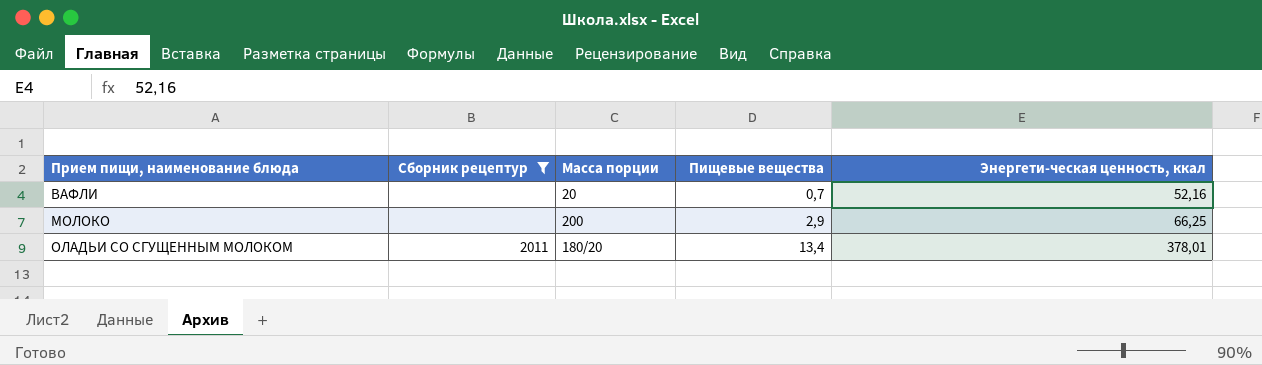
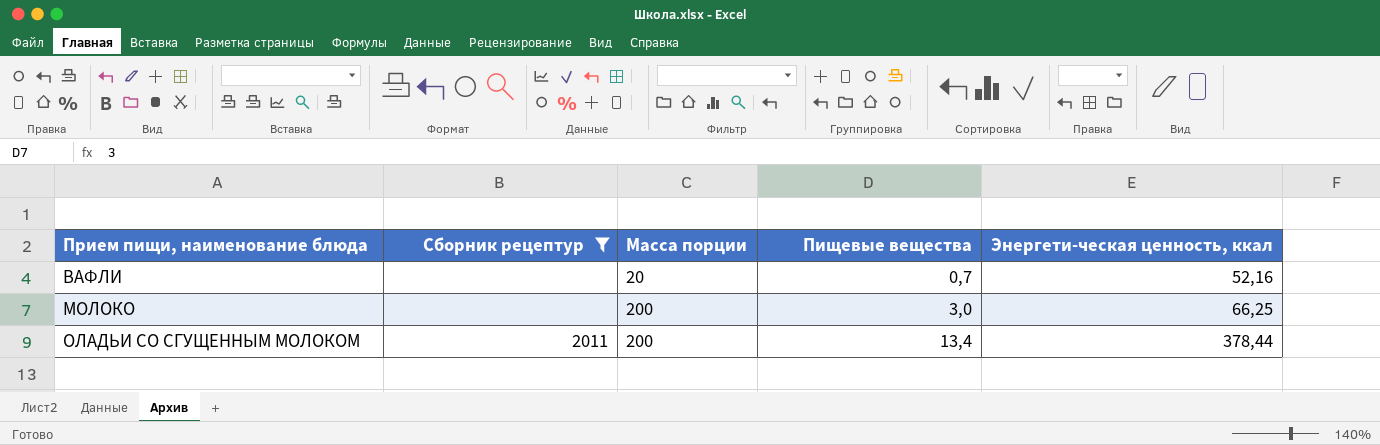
МОЛОКО | Пищевые вещества: 2,9 -> 3,0
ОЛАДЬИ СО СГУЩЕННЫМ МОЛОКОМ | Масса порции: 180/20 -> 200
ОЛАДЬИ СО СГУЩЕННЫМ МОЛОКОМ | Энергети-ческая ценность, ккал: 378,01 -> 378,44

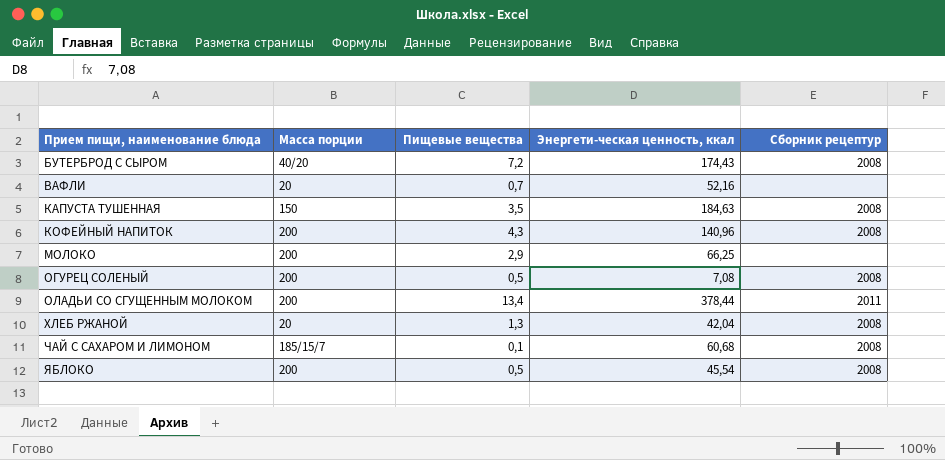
filter: Сборник рецептур != 2008 -> none
column Сборник рецептур | position: 2 -> 5
МОЛОКО | Пищевые вещества: 3,0 -> 2,9

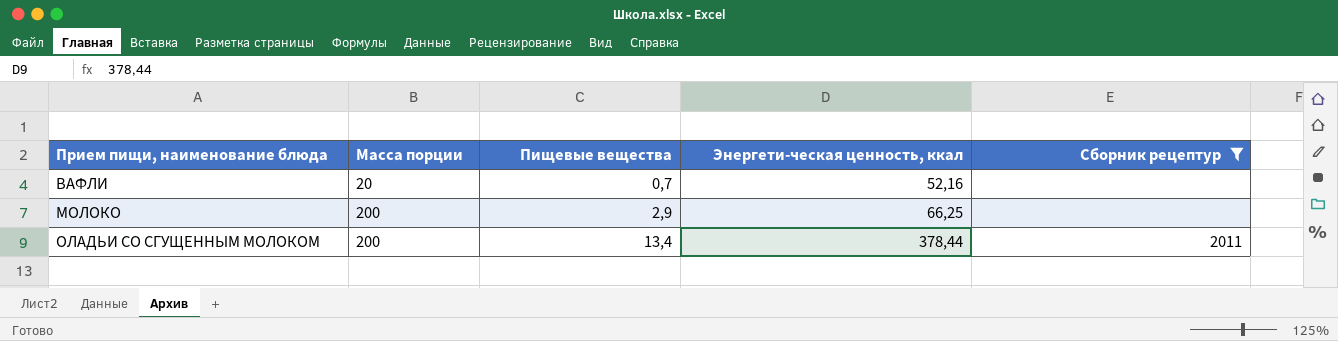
filter: none -> Сборник рецептур != 2008

